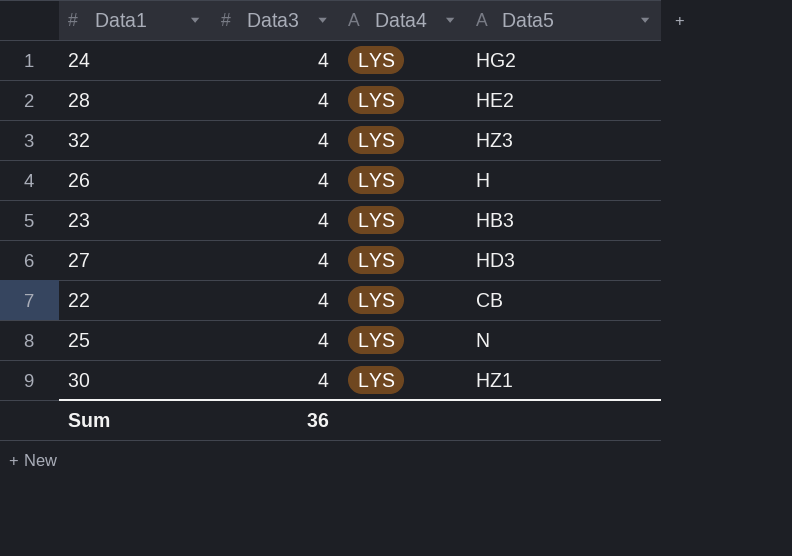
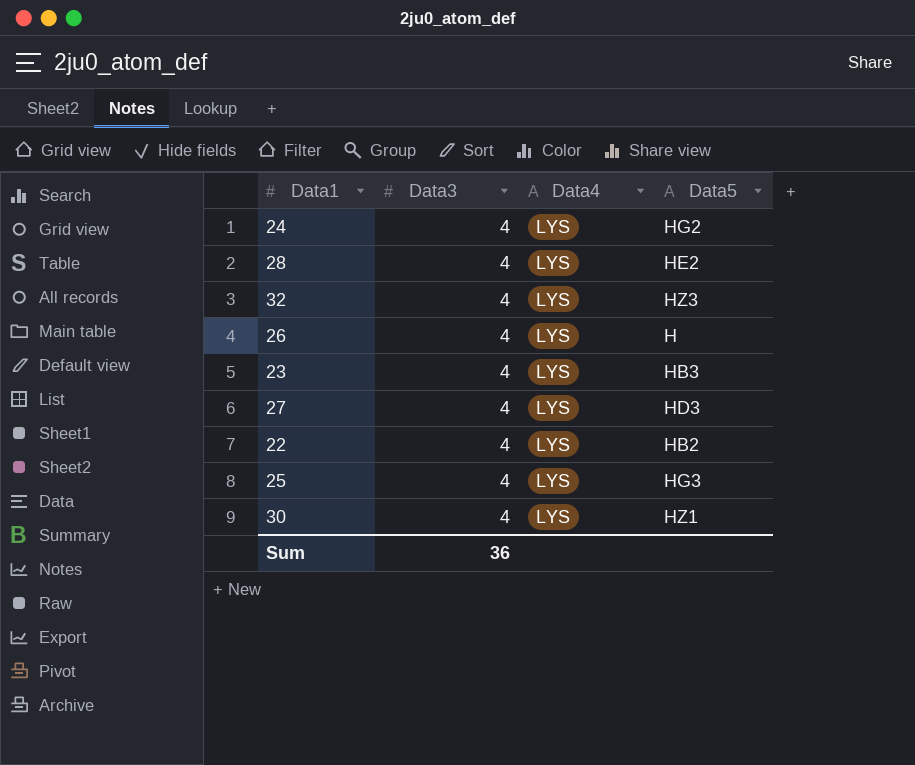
22 | Data5: CB -> HB2
25 | Data5: N -> HG3

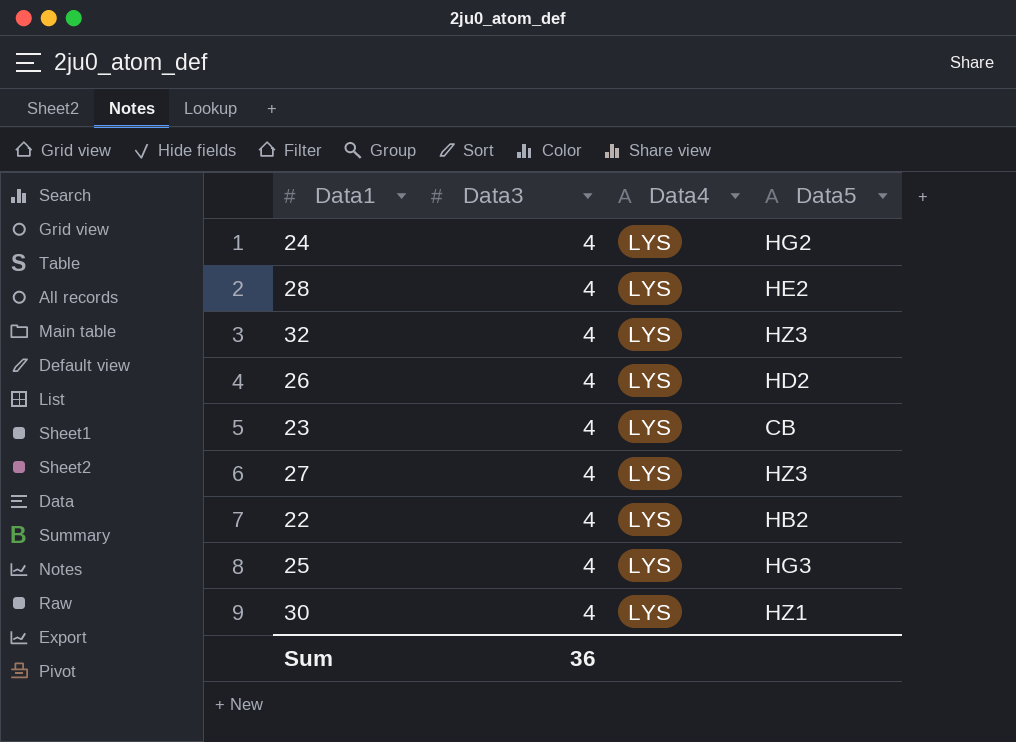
26 | Data5: H -> HD2
23 | Data5: HB3 -> CB
27 | Data5: HD3 -> HZ3

